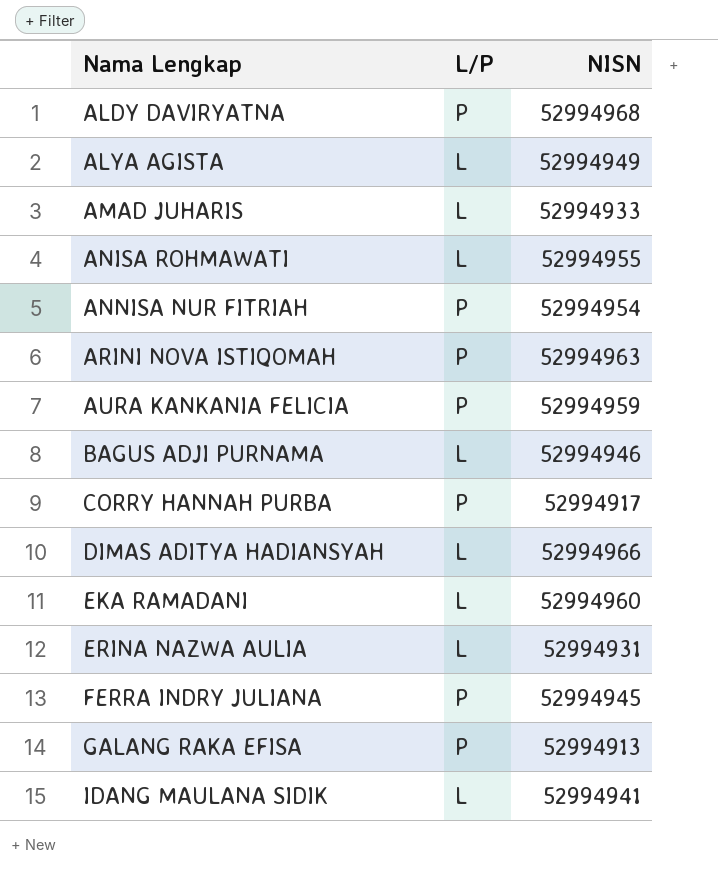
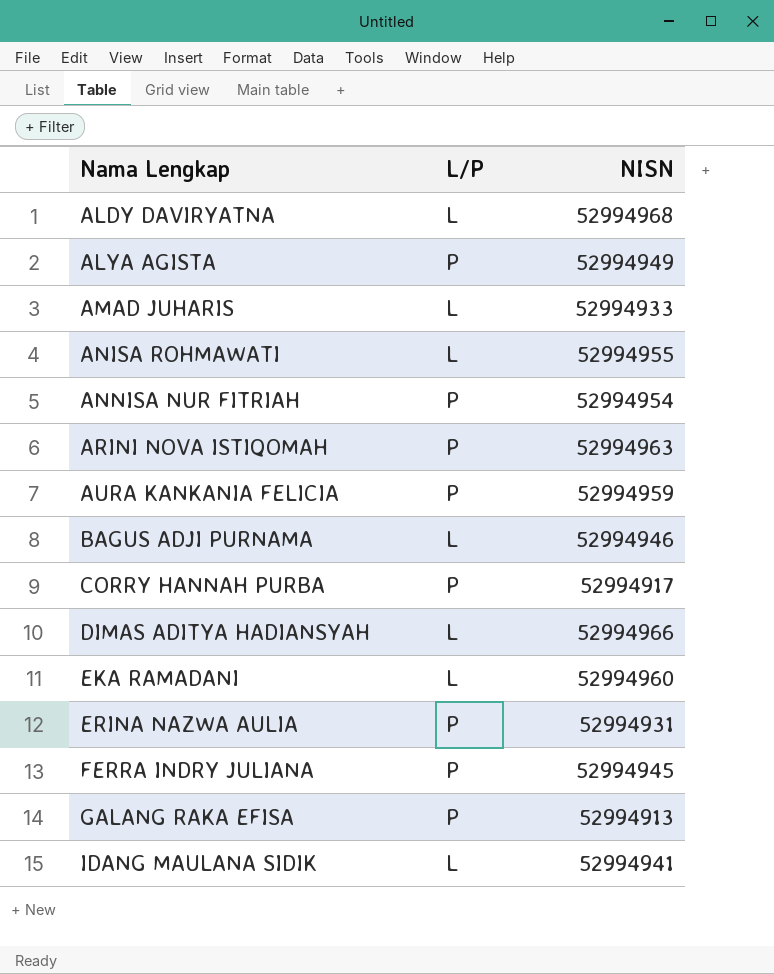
ALDY DAVIRYATNA | L/P: P -> L
ALYA AGISTA | L/P: L -> P
ERINA NAZWA AULIA | L/P: L -> P

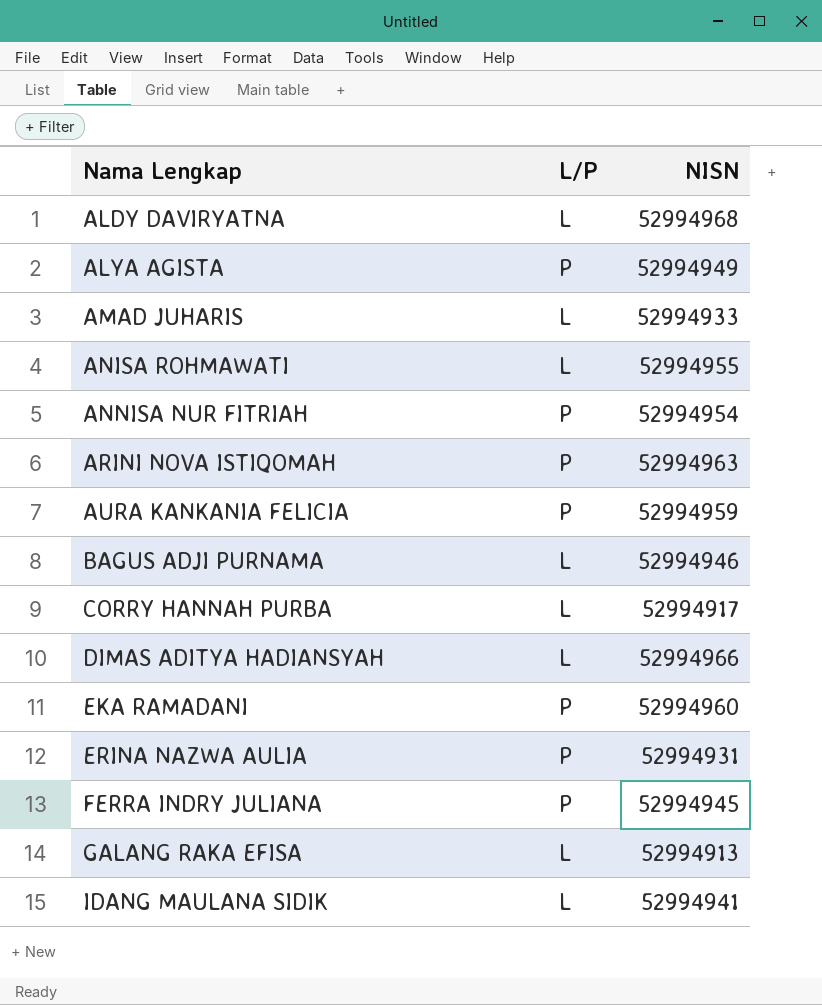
CORRY HANNAH PURBA | L/P: P -> L
EKA RAMADANI | L/P: L -> P
GALANG RAKA EFISA | L/P: P -> L

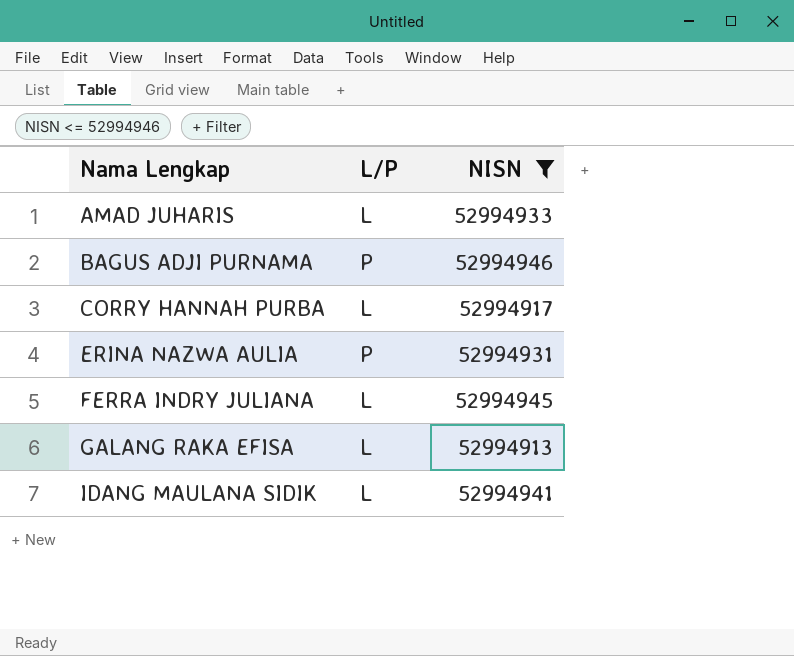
filter: none -> NISN <= 52994946
BAGUS ADJI PURNAMA | L/P: L -> P
FERRA INDRY JULIANA | L/P: P -> L

